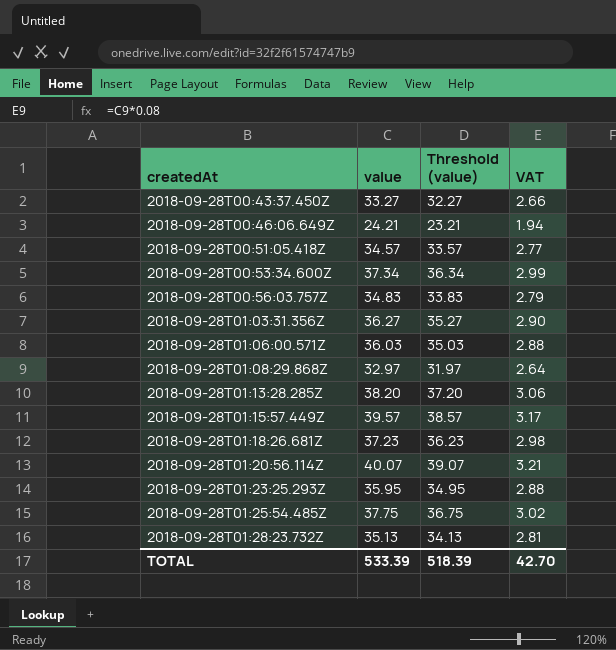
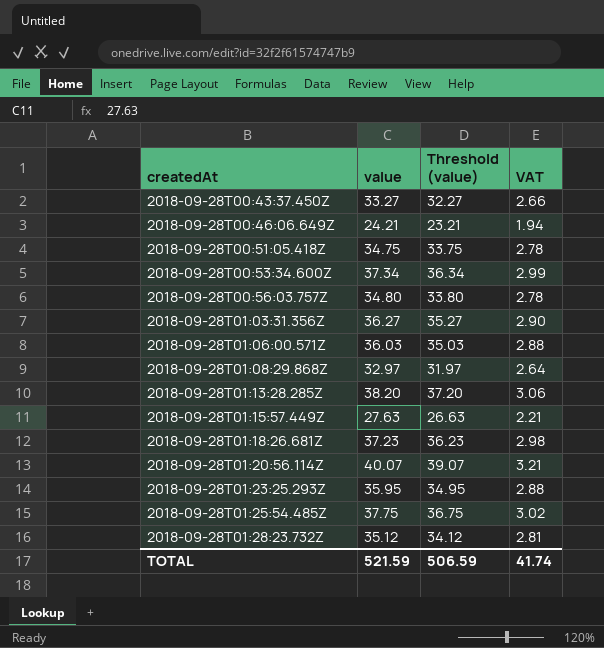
2018-09-28T00:51:05.418Z | value: 34.57 -> 34.75
2018-09-28T00:51:05.418Z | Threshold (value): 33.57 -> 33.75
2018-09-28T00:51:05.418Z | VAT: 2.77 -> 2.78
2018-09-28T00:56:03.757Z | value: 34.83 -> 34.80
2018-09-28T00:56:03.757Z | Threshold (value): 33.83 -> 33.80
2018-09-28T00:56:03.757Z | VAT: 2.79 -> 2.78
2018-09-28T01:15:57.449Z | value: 39.57 -> 27.63
2018-09-28T01:15:57.449Z | Threshold (value): 38.57 -> 26.63
2018-09-28T01:15:57.449Z | VAT: 3.17 -> 2.21
2018-09-28T01:28:23.732Z | value: 35.13 -> 35.12
2018-09-28T01:28:23.732Z | Threshold (value): 34.13 -> 34.12
TOTAL | value: 533.39 -> 521.59
TOTAL | Threshold (value): 518.39 -> 506.59
TOTAL | VAT: 42.70 -> 41.74

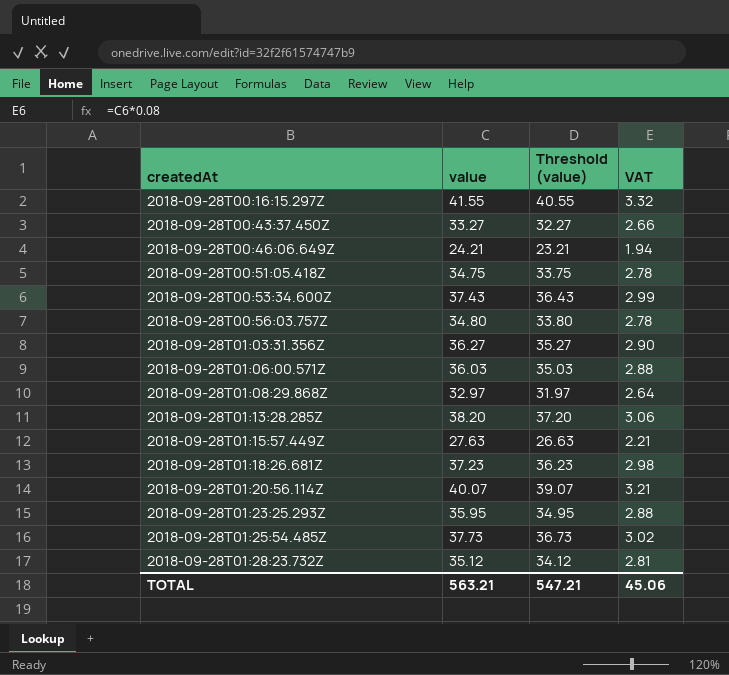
row 2018-09-28T00:16:15.297Z: none -> 41.55 | 40.55 | 3.32
2018-09-28T00:53:34.600Z | value: 37.34 -> 37.43
2018-09-28T00:53:34.600Z | Threshold (value): 36.34 -> 36.43
2018-09-28T01:25:54.485Z | value: 37.75 -> 37.73
2018-09-28T01:25:54.485Z | Threshold (value): 36.75 -> 36.73
TOTAL | value: 521.59 -> 563.21
TOTAL | Threshold (value): 506.59 -> 547.21
TOTAL | VAT: 41.74 -> 45.06

